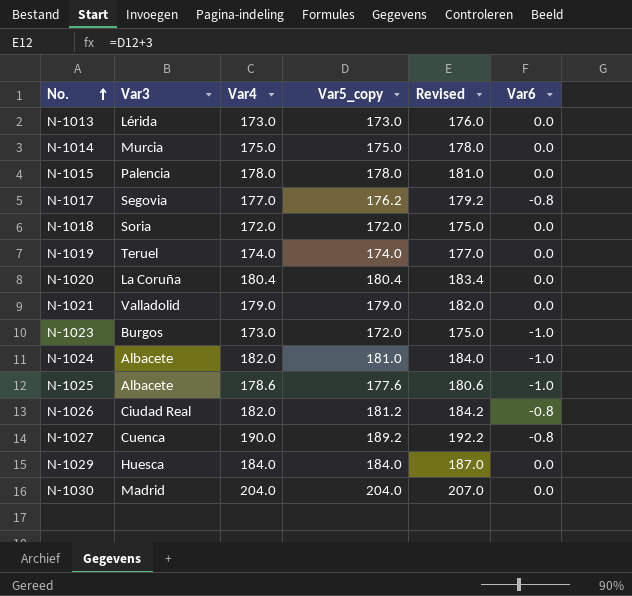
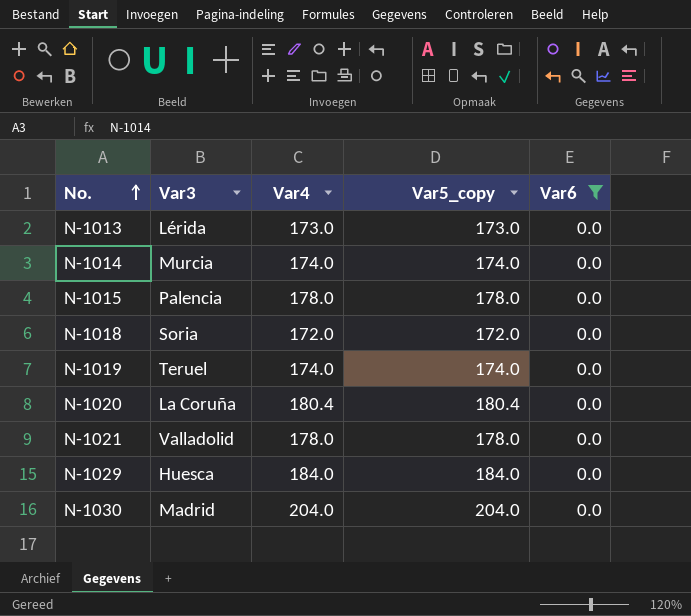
filter: none -> Var6 = 0.0
column Revised | formula: [Var5_copy] + 3 -> none
N-1014 | Var4: 175.0 -> 174.0
N-1014 | Var5_copy: 175.0 -> 174.0
N-1021 | Var4: 179.0 -> 178.0
N-1021 | Var5_copy: 179.0 -> 178.0

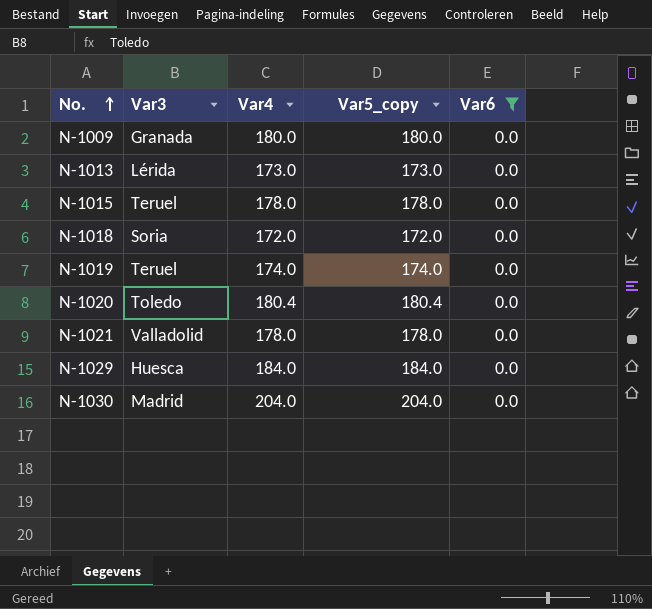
row N-1014: Murcia | 174.0 | 174.0 | 0.0 -> none
row N-1009: none -> Granada | 180.0 | 180.0 | 0.0
N-1015 | Var3: Palencia -> Teruel
N-1020 | Var3: La Coruña -> Toledo

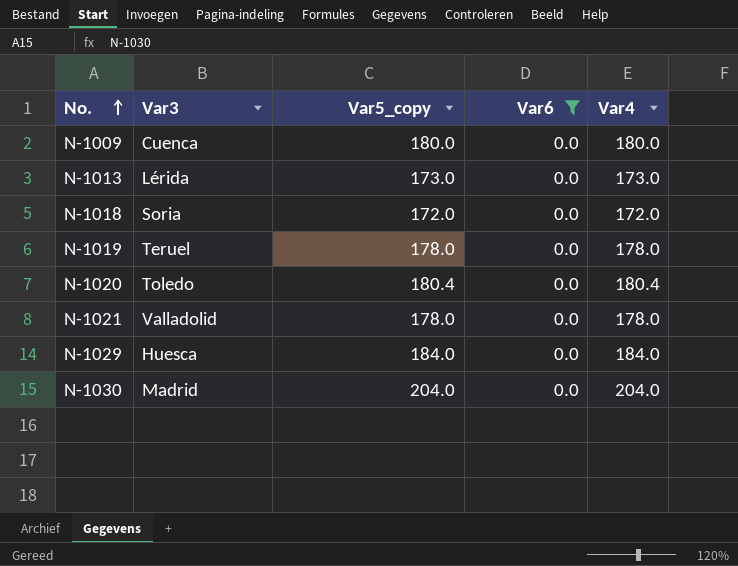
column Var4 | position: 3 -> 5
row N-1015: Teruel | 178.0 | 178.0 | 0.0 -> none
N-1009 | Var3: Granada -> Cuenca
N-1019 | Var5_copy: 174.0 -> 178.0
N-1019 | Var4: 174.0 -> 178.0

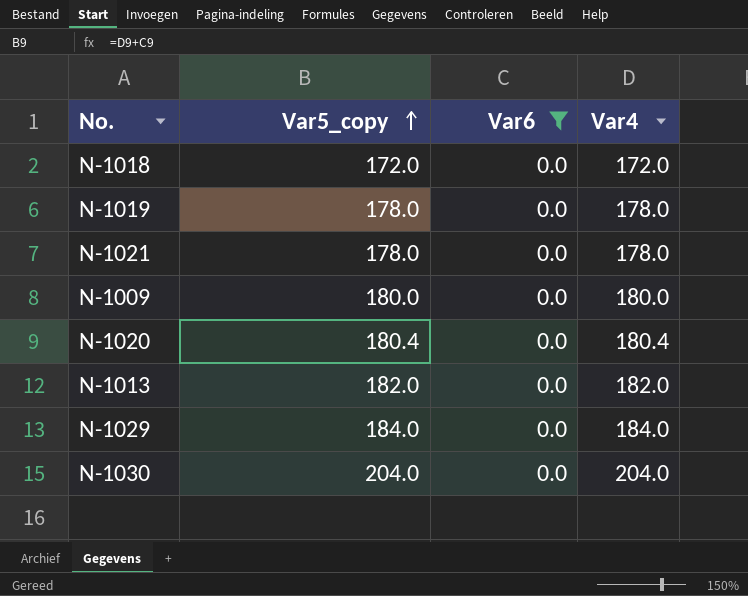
row order: No. ascending -> Var5_copy ascending
column Var3 | position: 2 -> none
N-1013 | Var5_copy: 173.0 -> 182.0
N-1013 | Var4: 173.0 -> 182.0

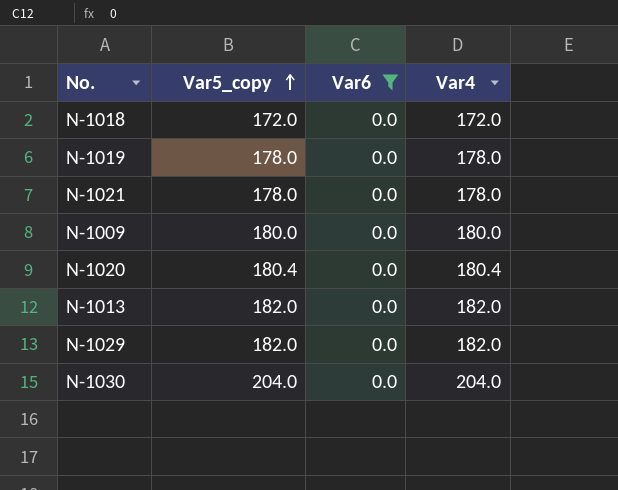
N-1029 | Var5_copy: 184.0 -> 182.0
N-1029 | Var4: 184.0 -> 182.0

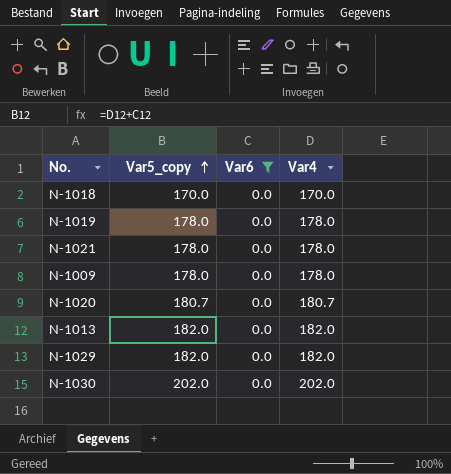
N-1018 | Var5_copy: 172.0 -> 170.0
N-1018 | Var4: 172.0 -> 170.0
N-1009 | Var5_copy: 180.0 -> 178.0
N-1009 | Var4: 180.0 -> 178.0
N-1020 | Var5_copy: 180.4 -> 180.7
N-1020 | Var4: 180.4 -> 180.7
N-1030 | Var5_copy: 204.0 -> 202.0
N-1030 | Var4: 204.0 -> 202.0

